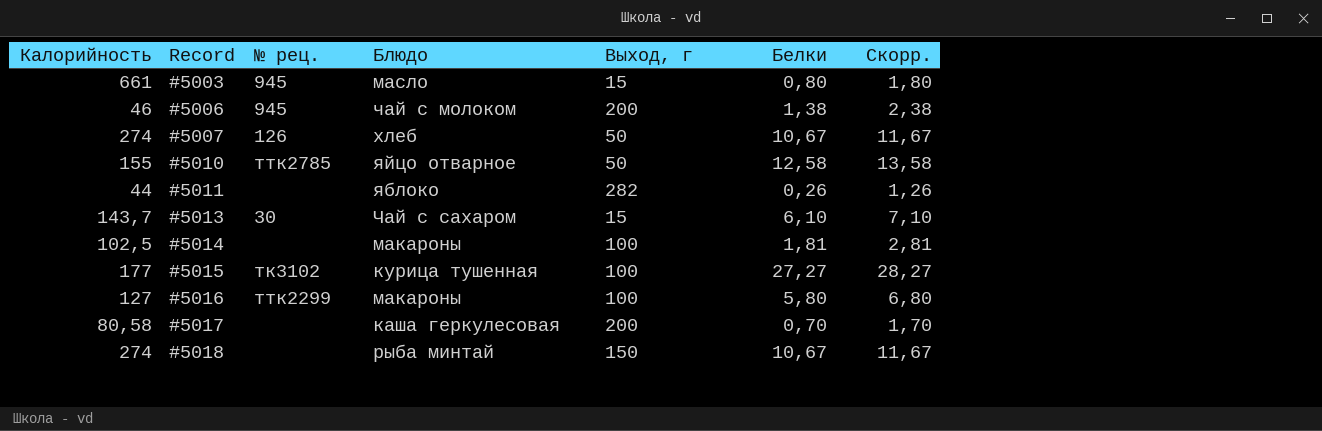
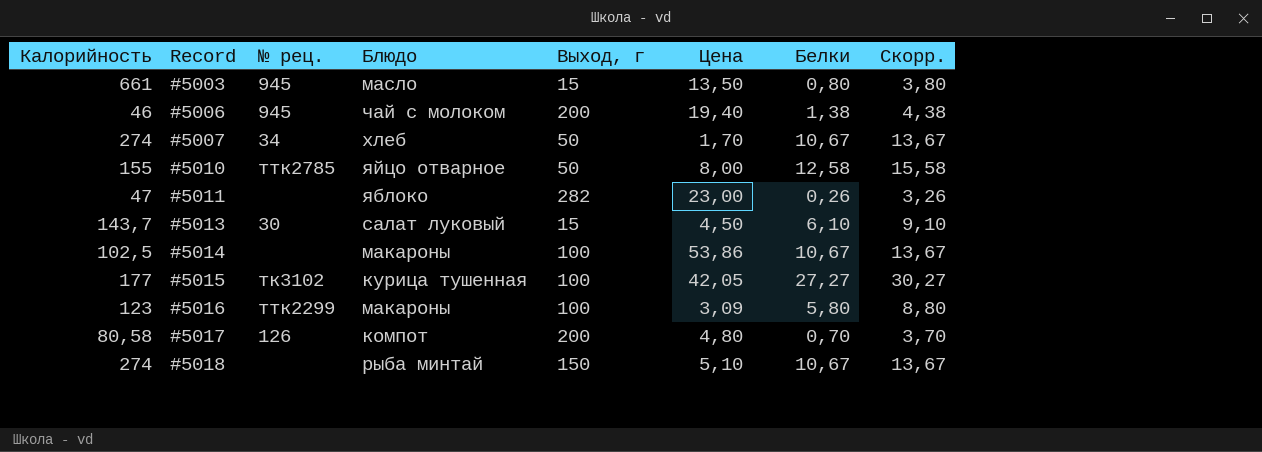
column Цена | position: none -> 6
column Скорр. | formula: [Белки] + 1 -> [Белки] + 3
#5007 | № рец.: 126 -> 34
#5011 | Калорийность: 44 -> 47
#5013 | Блюдо: Чай с сахаром -> салат луковый
#5014 | Белки: 1,81 -> 10,67
#5016 | Калорийность: 127 -> 123
#5017 | № рец.: none -> 126
#5017 | Блюдо: каша геркулесовая -> компот

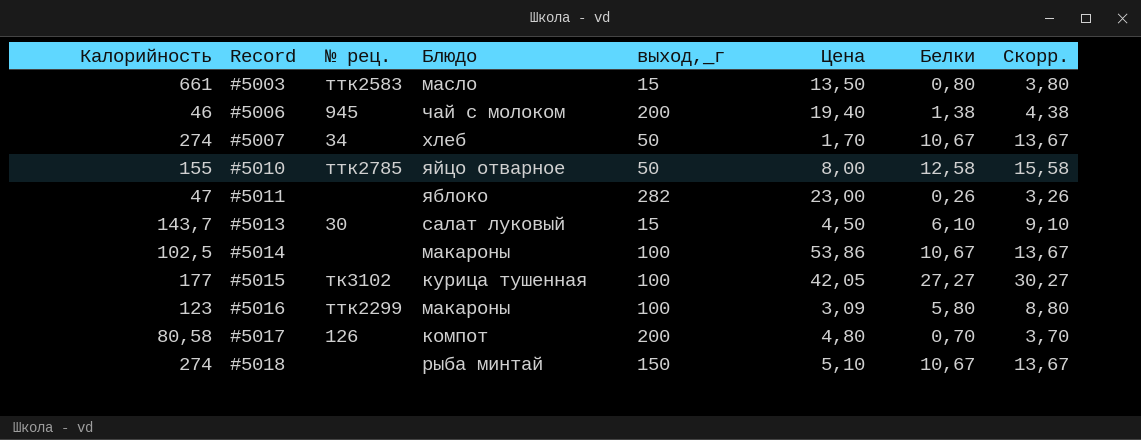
column name: Выход, г -> выход,_г
#5003 | № рец.: 945 -> ттк2583

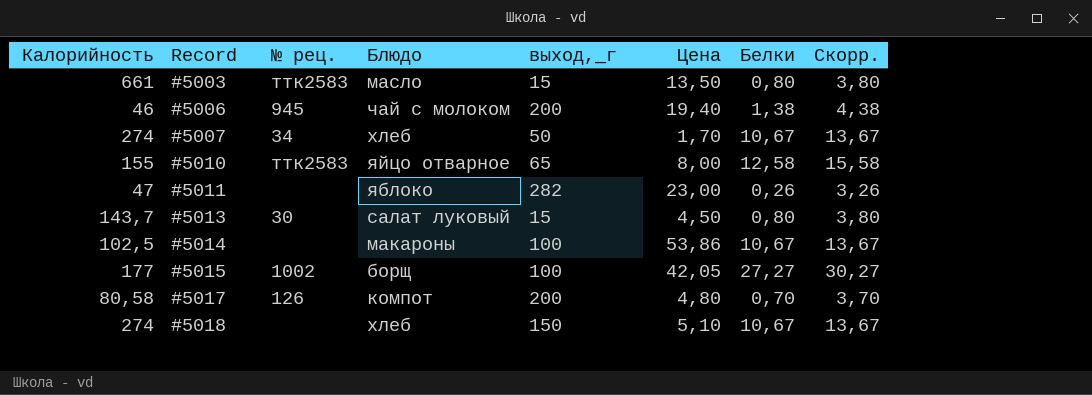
row #5016: 123 | ттк2299 | макароны | 100 | 3,09 | 5,80 | 8,80 -> none
#5010 | № рец.: ттк2785 -> ттк2583
#5010 | выход,_г: 50 -> 65
#5013 | Белки: 6,10 -> 0,80
#5013 | Скорр.: 9,10 -> 3,80
#5015 | № рец.: тк3102 -> 1002
#5015 | Блюдо: курица тушенная -> борщ
#5018 | Блюдо: рыба минтай -> хлеб

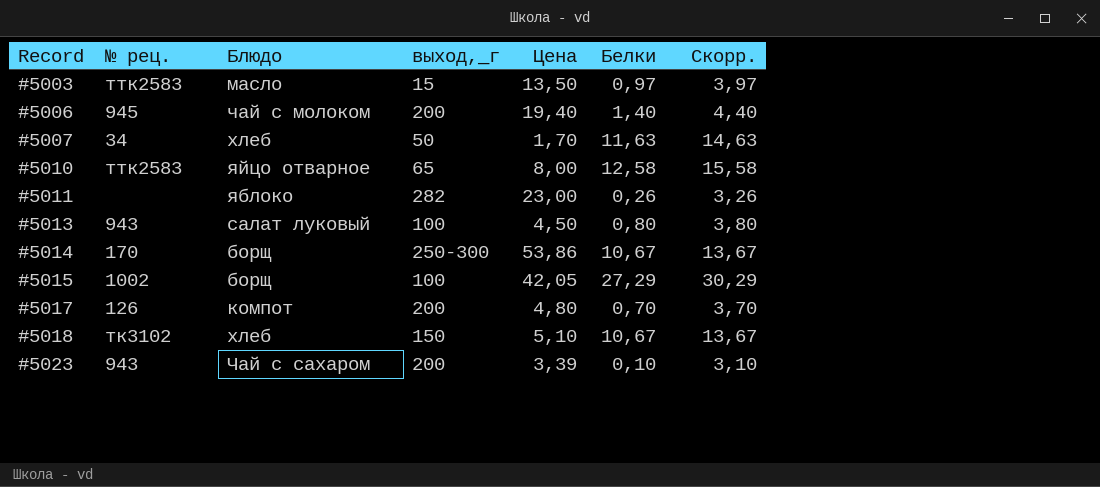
column Калорийность | position: 1 -> none
#5003 | Белки: 0,80 -> 0,97
#5003 | Скорр.: 3,80 -> 3,97
#5006 | Белки: 1,38 -> 1,40
#5006 | Скорр.: 4,38 -> 4,40
#5007 | Белки: 10,67 -> 11,63
#5007 | Скорр.: 13,67 -> 14,63
#5013 | № рец.: 30 -> 943
#5013 | выход,_г: 15 -> 100
#5014 | № рец.: none -> 170
#5014 | Блюдо: макароны -> борщ
#5014 | выход,_г: 100 -> 250-300
#5015 | Белки: 27,27 -> 27,29
#5015 | Скорр.: 30,27 -> 30,29
#5018 | № рец.: none -> тк3102
row #5023: none -> 943 | Чай с сахаром | 200 | 3,39 | 0,10 | 3,10

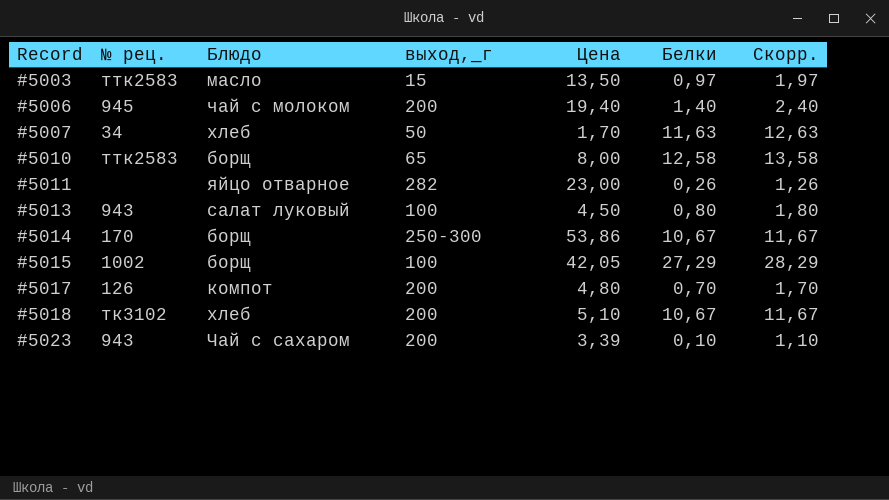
column Скорр. | formula: [Белки] + 3 -> [Белки] + 1
#5010 | Блюдо: яйцо отварное -> борщ
#5011 | Блюдо: яблоко -> яйцо отварное
#5018 | выход,_г: 150 -> 200

